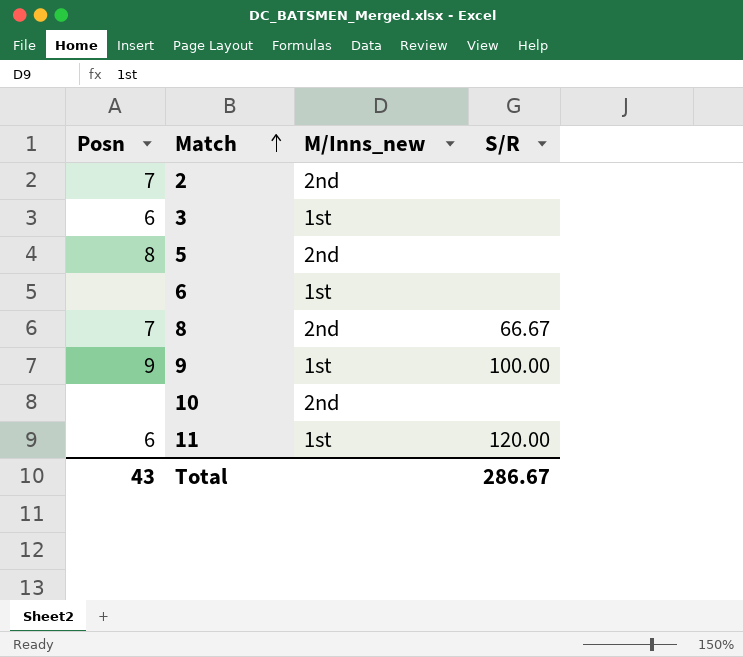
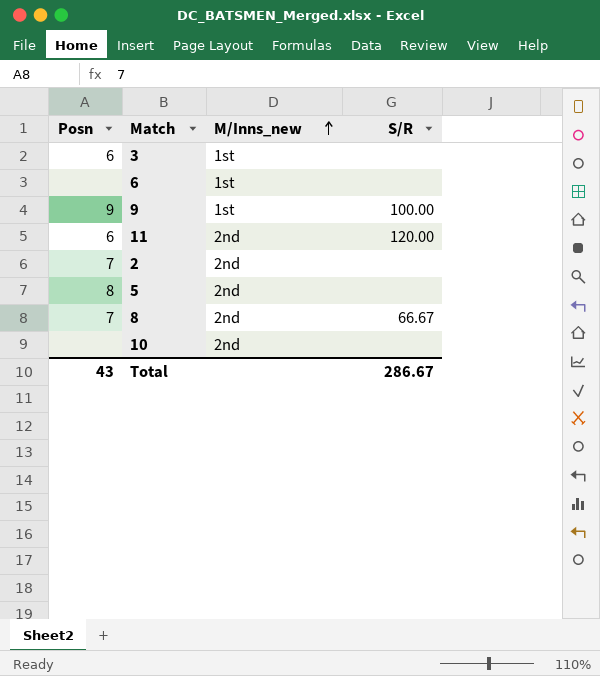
row order: Match ascending -> M/Inns_new ascending
11 | M/Inns_new: 1st -> 2nd

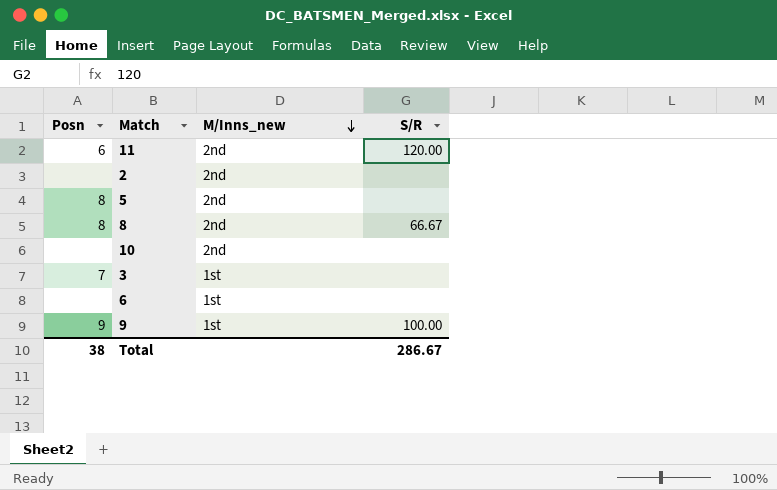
row order: M/Inns_new ascending -> M/Inns_new descending
2 | Posn: 7 -> none
8 | Posn: 7 -> 8
3 | Posn: 6 -> 7
Total | Posn: 43 -> 38

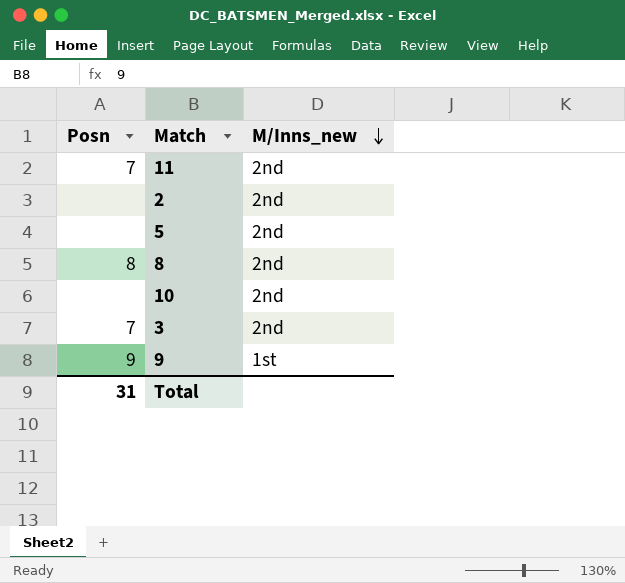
column S/R | position: 4 -> none
row 6: none | 1st | none -> none
11 | Posn: 6 -> 7
5 | Posn: 8 -> none
3 | M/Inns_new: 1st -> 2nd
Total | Posn: 38 -> 31

